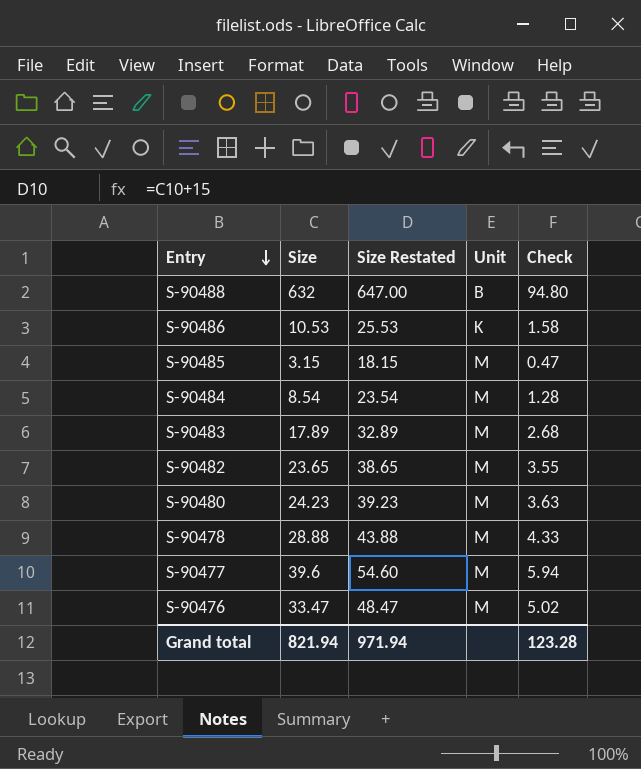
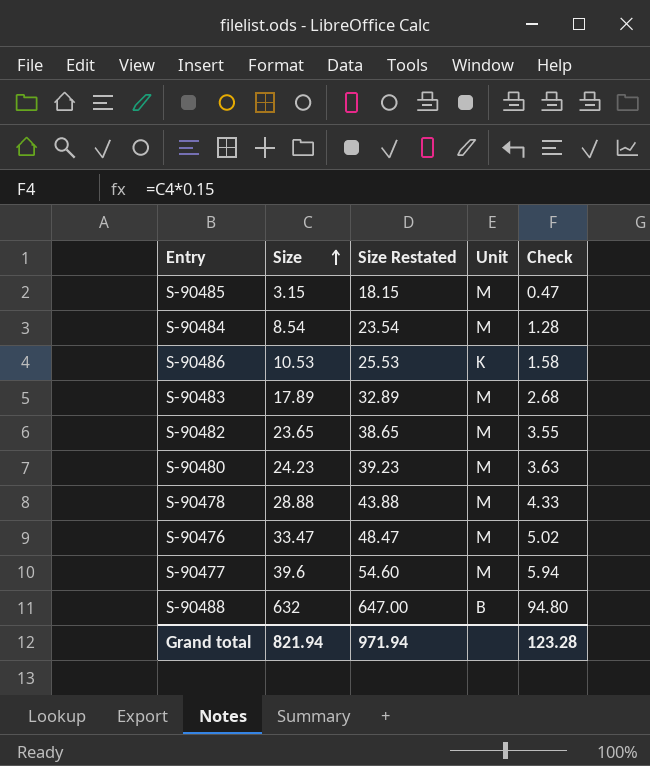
row order: Entry descending -> Size ascending

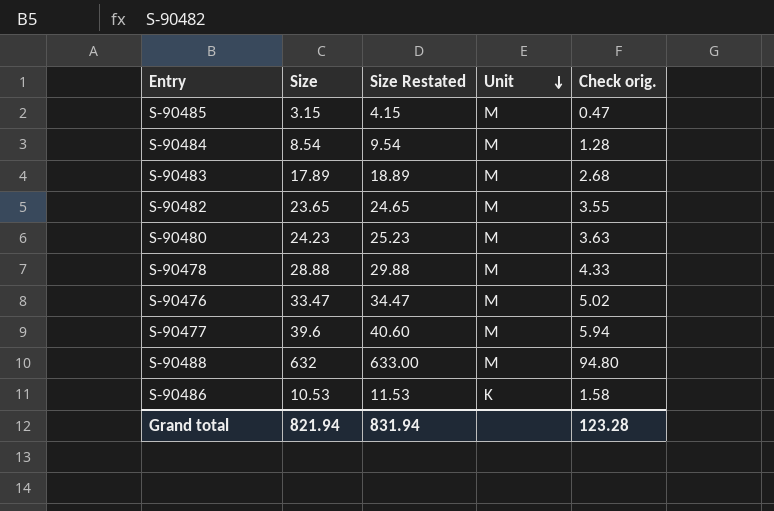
row order: Size ascending -> Unit descending
column Size Restated | formula: [Size] + 15 -> [Size] + 1
column name: Check -> Check orig.
S-90488 | Unit: B -> M
Grand total | Size Restated: 971.94 -> 831.94

